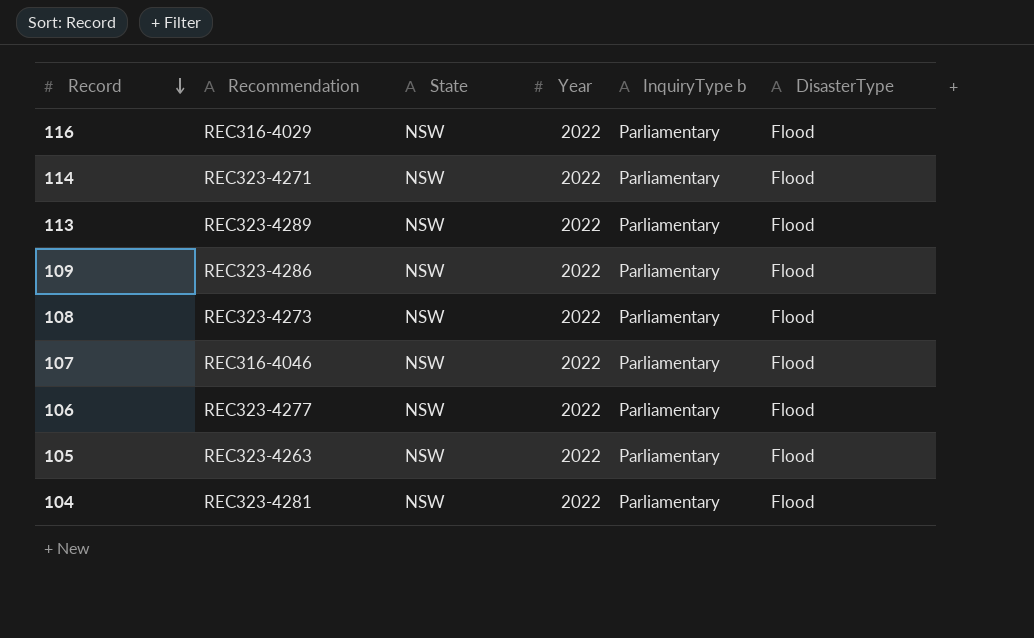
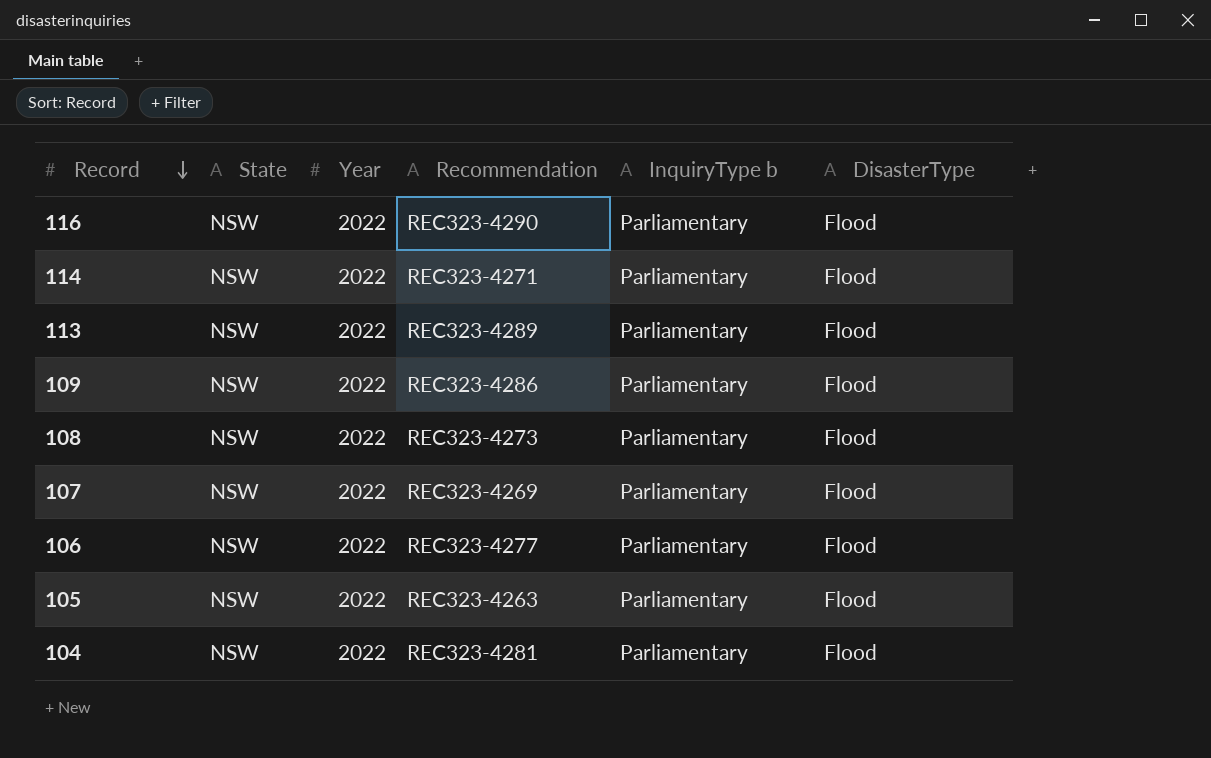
column Recommendation | position: 2 -> 4
116 | Recommendation: REC316-4029 -> REC323-4290
107 | Recommendation: REC316-4046 -> REC323-4269

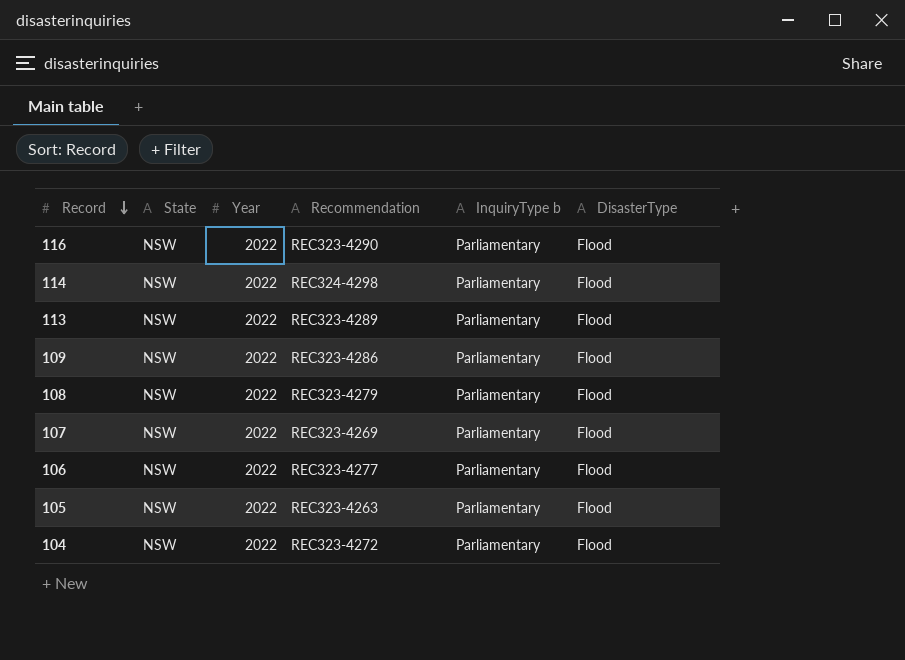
114 | Recommendation: REC323-4271 -> REC324-4298
108 | Recommendation: REC323-4273 -> REC323-4279
104 | Recommendation: REC323-4281 -> REC323-4272

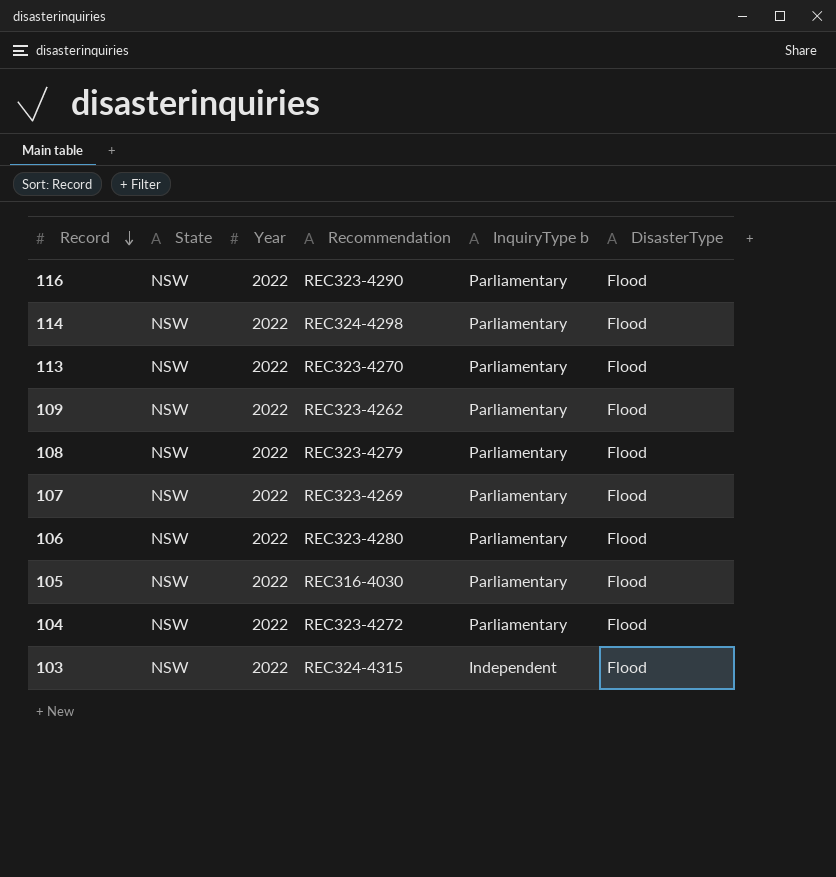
113 | Recommendation: REC323-4289 -> REC323-4270
109 | Recommendation: REC323-4286 -> REC323-4262
106 | Recommendation: REC323-4277 -> REC323-4280
105 | Recommendation: REC323-4263 -> REC316-4030
row 103: none -> NSW | 2022 | REC324-4315 | Independent | Flood

